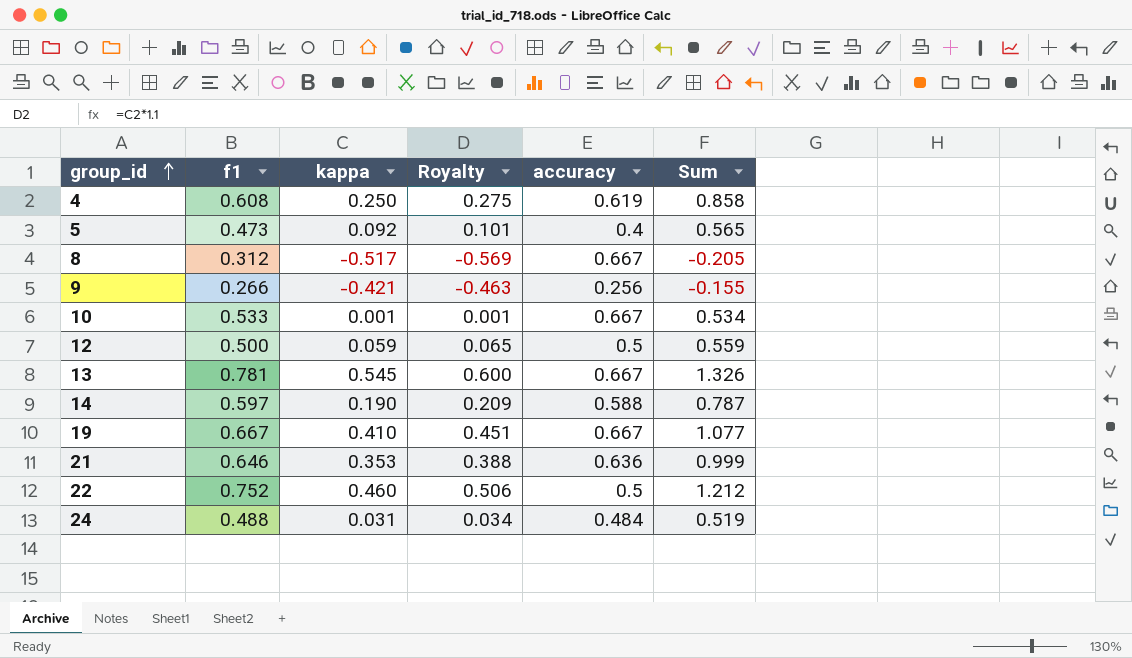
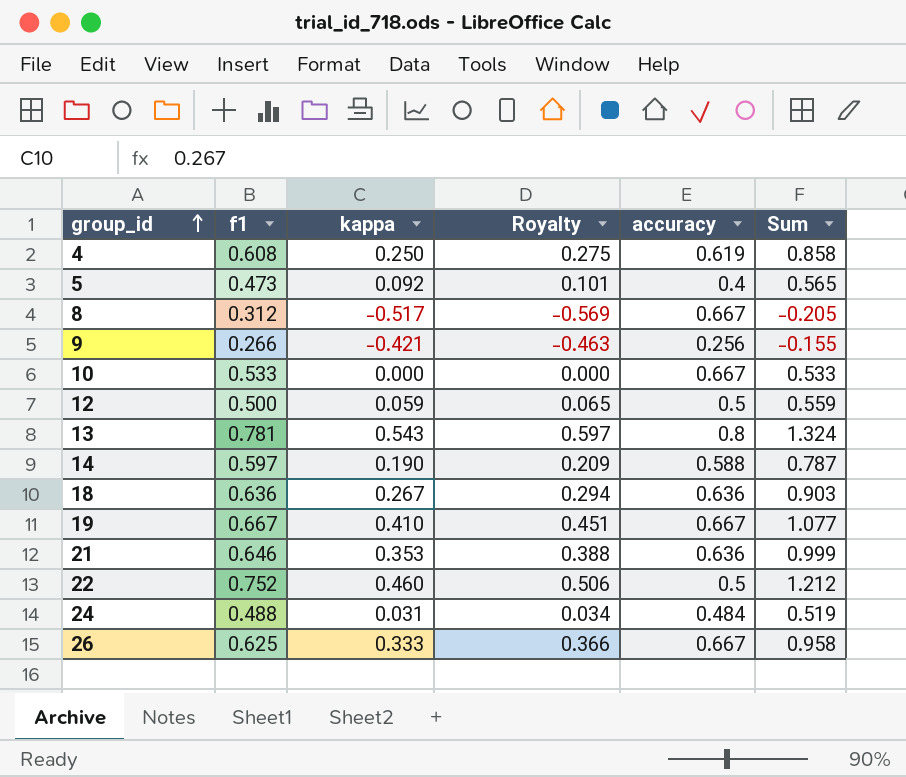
10 | kappa: 0.001 -> 0.000
10 | Royalty: 0.001 -> 0.000
10 | Sum: 0.534 -> 0.533
13 | kappa: 0.545 -> 0.543
13 | Royalty: 0.600 -> 0.597
13 | accuracy: 0.667 -> 0.8
13 | Sum: 1.326 -> 1.324
row 18: none -> 0.636 | 0.267 | 0.294 | 0.636 | 0.903
row 26: none -> 0.625 | 0.333 | 0.366 | 0.667 | 0.958

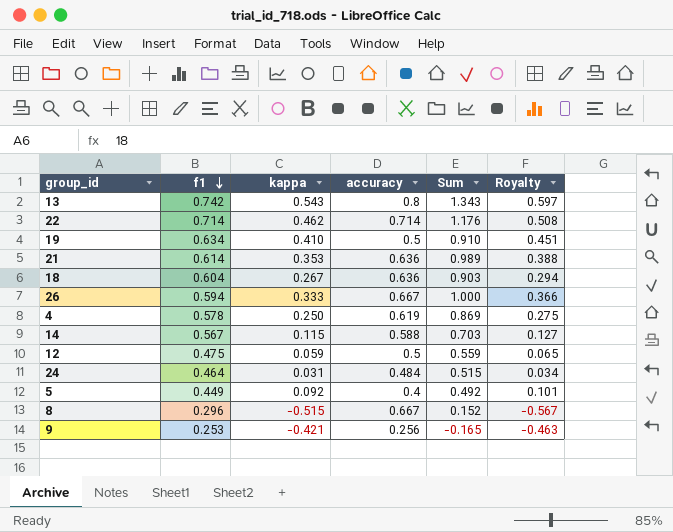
row order: group_id ascending -> f1 descending
column Sum | formula: [f1] + [kappa] -> [kappa] + [accuracy]
column Royalty | position: 4 -> 6
row 10: 0.533 | 0.000 | 0.000 | 0.667 | 0.533 -> none
13 | f1: 0.781 -> 0.742
22 | f1: 0.752 -> 0.714
22 | kappa: 0.460 -> 0.462
22 | accuracy: 0.5 -> 0.714
22 | Royalty: 0.506 -> 0.508
19 | f1: 0.667 -> 0.634
19 | accuracy: 0.667 -> 0.5
21 | f1: 0.646 -> 0.614
18 | f1: 0.636 -> 0.604
26 | f1: 0.625 -> 0.594
4 | f1: 0.608 -> 0.578
14 | f1: 0.597 -> 0.567
14 | kappa: 0.190 -> 0.115
14 | Royalty: 0.209 -> 0.127
12 | f1: 0.500 -> 0.475
24 | f1: 0.488 -> 0.464
5 | f1: 0.473 -> 0.449
8 | f1: 0.312 -> 0.296
8 | kappa: -0.517 -> -0.515
8 | Royalty: -0.569 -> -0.567
9 | f1: 0.266 -> 0.253

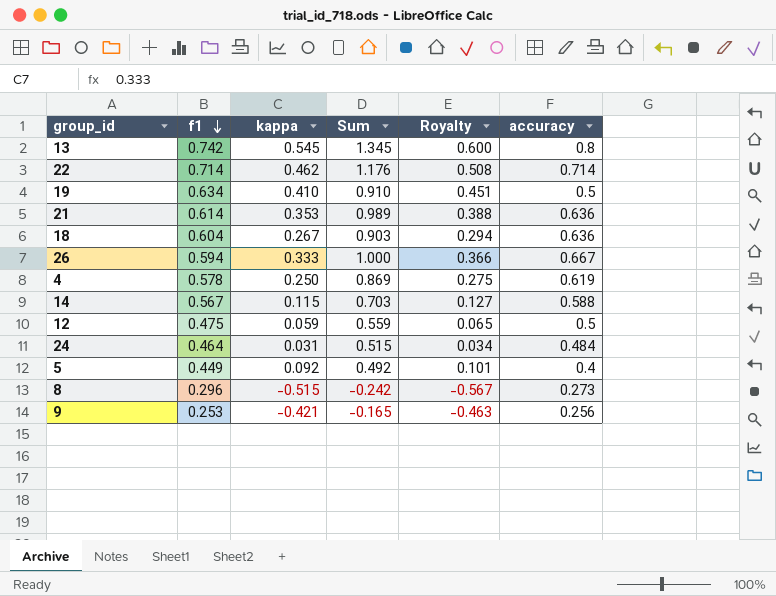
column accuracy | position: 4 -> 6
13 | kappa: 0.543 -> 0.545
13 | Sum: 1.343 -> 1.345
13 | Royalty: 0.597 -> 0.600
8 | Sum: 0.152 -> -0.242
8 | accuracy: 0.667 -> 0.273

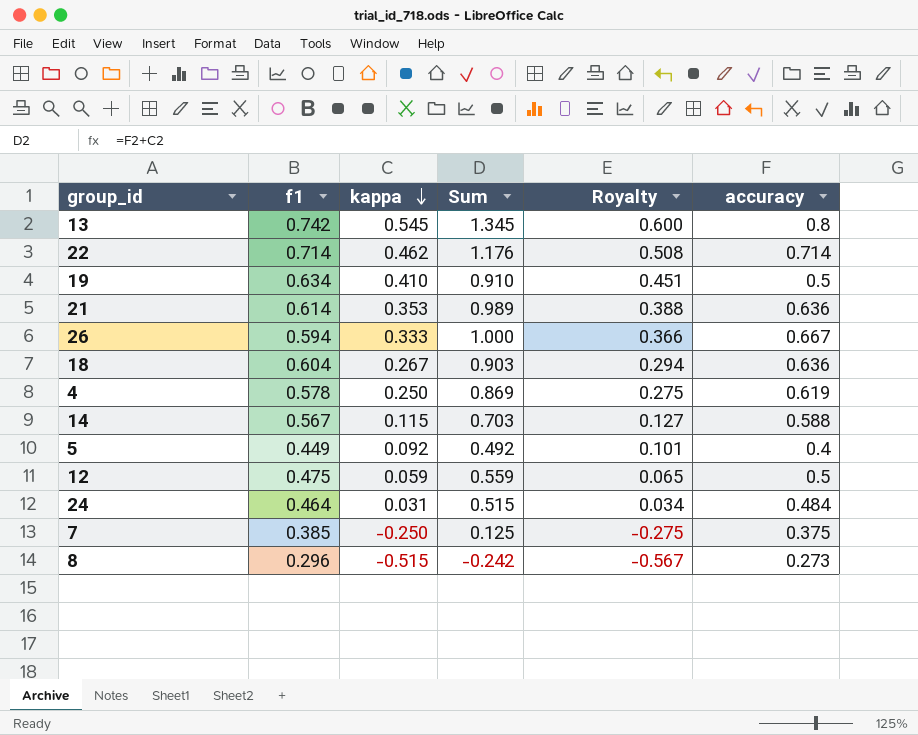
row order: f1 descending -> kappa descending
row 9: 0.253 | -0.421 | -0.165 | -0.463 | 0.256 -> none
row 7: none -> 0.385 | -0.250 | 0.125 | -0.275 | 0.375

